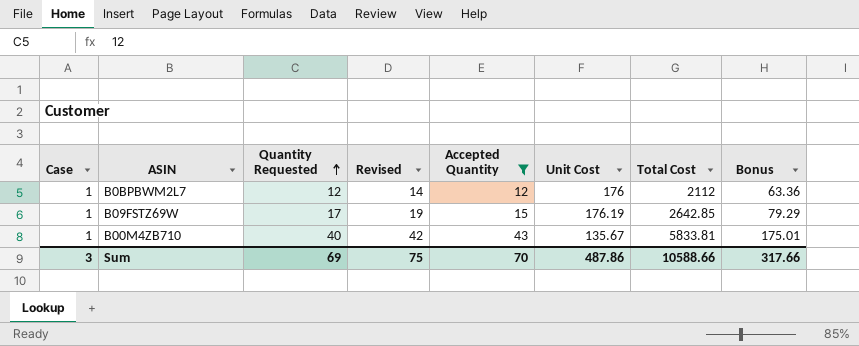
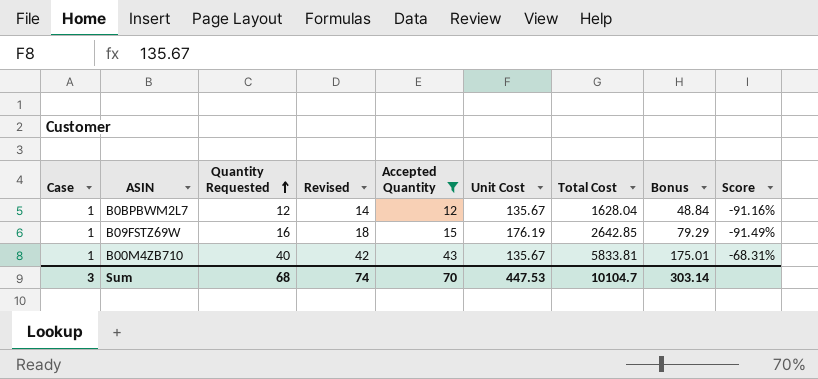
column Score | formula: none -> ([Accepted Quantity] - [Unit Cost]) / [Unit Cost]
B0BPBWM2L7 | Unit Cost: 176 -> 135.67
B0BPBWM2L7 | Total Cost: 2112 -> 1628.04
B0BPBWM2L7 | Bonus: 63.36 -> 48.84
B09FSTZ69W | Quantity Requested: 17 -> 16
B09FSTZ69W | Revised: 19 -> 18
Sum | Quantity Requested: 69 -> 68
Sum | Revised: 75 -> 74
Sum | Unit Cost: 487.86 -> 447.53
Sum | Total Cost: 10588.66 -> 10104.7
Sum | Bonus: 317.66 -> 303.14

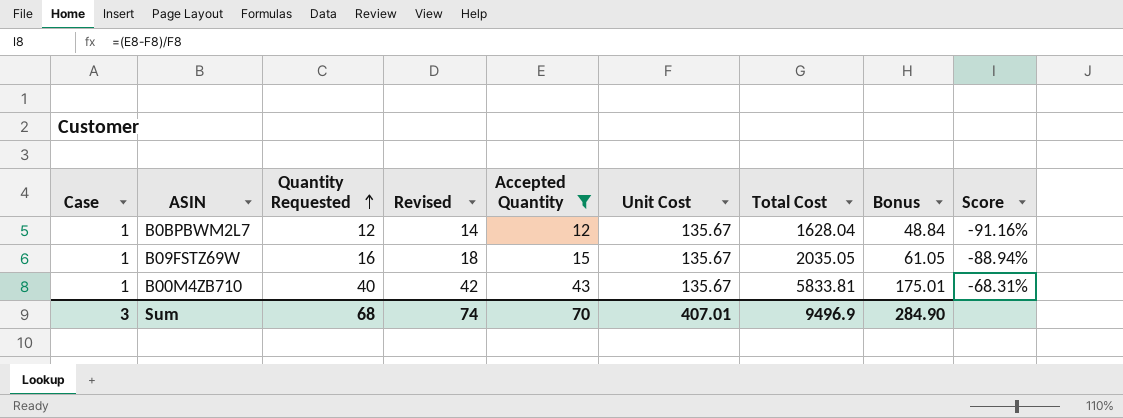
B09FSTZ69W | Unit Cost: 176.19 -> 135.67
B09FSTZ69W | Total Cost: 2642.85 -> 2035.05
B09FSTZ69W | Bonus: 79.29 -> 61.05
B09FSTZ69W | Score: -91.49% -> -88.94%
Sum | Unit Cost: 447.53 -> 407.01
Sum | Total Cost: 10104.7 -> 9496.9
Sum | Bonus: 303.14 -> 284.90

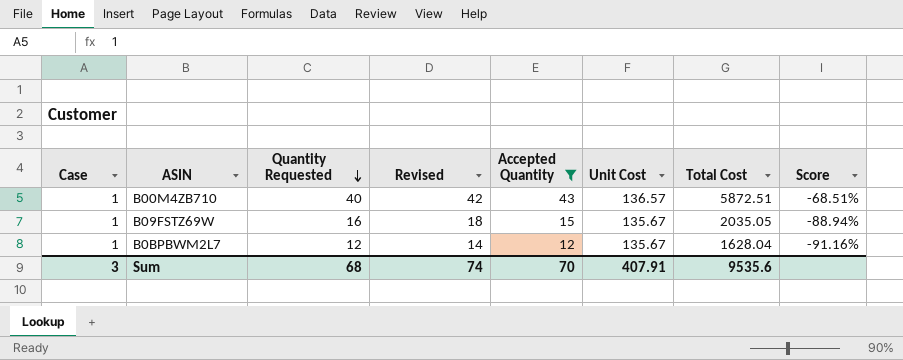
row order: Quantity Requested ascending -> Quantity Requested descending
column Bonus | formula: [Total Cost] * 0.03 -> none
B00M4ZB710 | Unit Cost: 135.67 -> 136.57
B00M4ZB710 | Total Cost: 5833.81 -> 5872.51
B00M4ZB710 | Score: -68.31% -> -68.51%
Sum | Unit Cost: 407.01 -> 407.91
Sum | Total Cost: 9496.9 -> 9535.6

